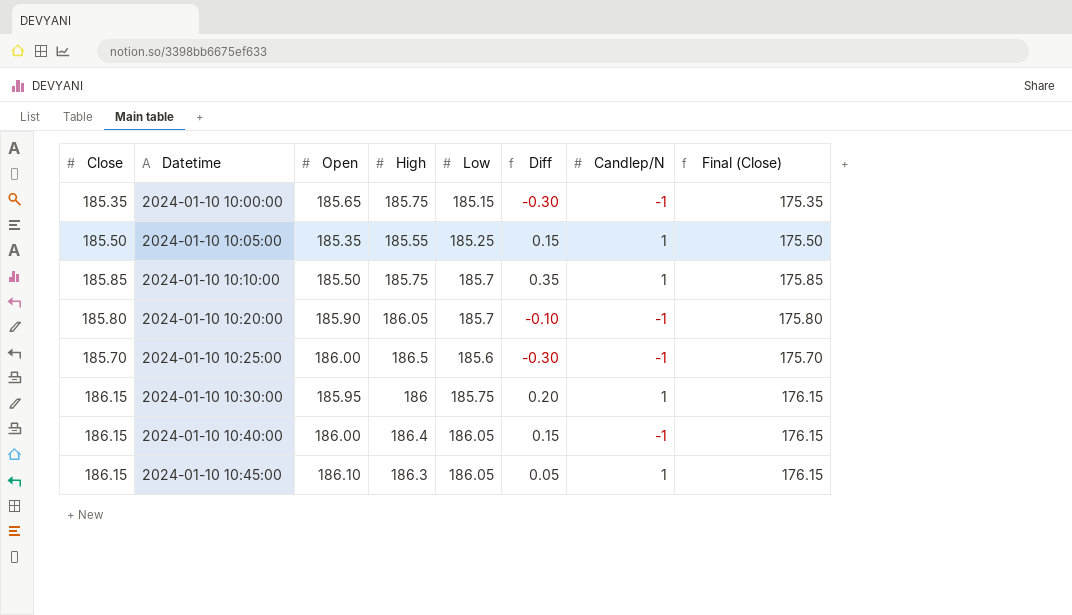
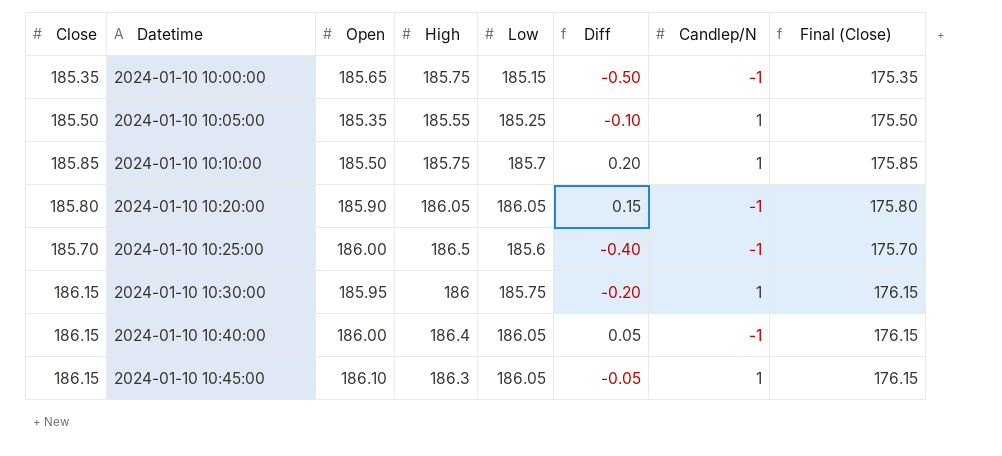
column Diff | formula: [Close] - [Open] -> [Low] - [Open]
2024-01-10 10:20:00 | Low: 185.7 -> 186.05

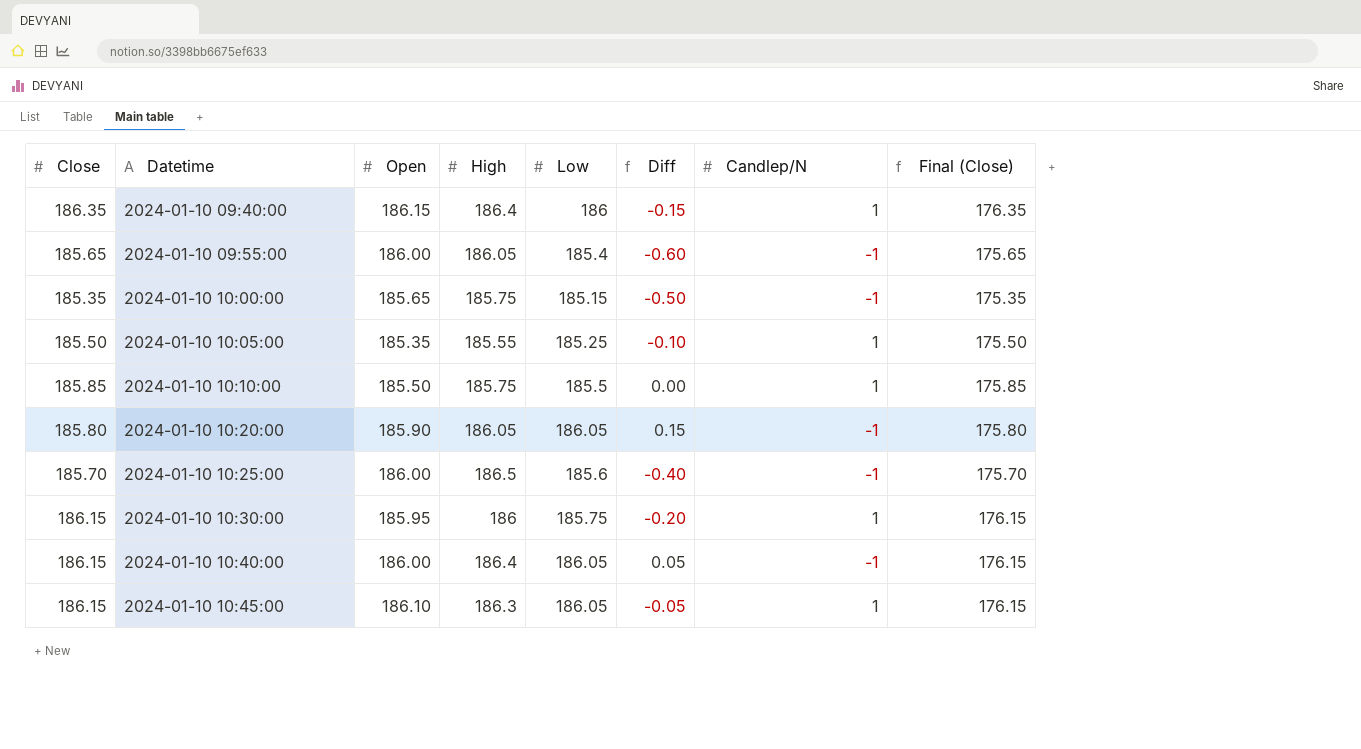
row 2024-01-10 09:40:00: none -> 186.35 | 186.15 | 186.4 | 186 | -0.15 | 1 | 176.35
row 2024-01-10 09:55:00: none -> 185.65 | 186.00 | 186.05 | 185.4 | -0.60 | -1 | 175.65
2024-01-10 10:10:00 | Low: 185.7 -> 185.5
2024-01-10 10:10:00 | Diff: 0.20 -> 0.00

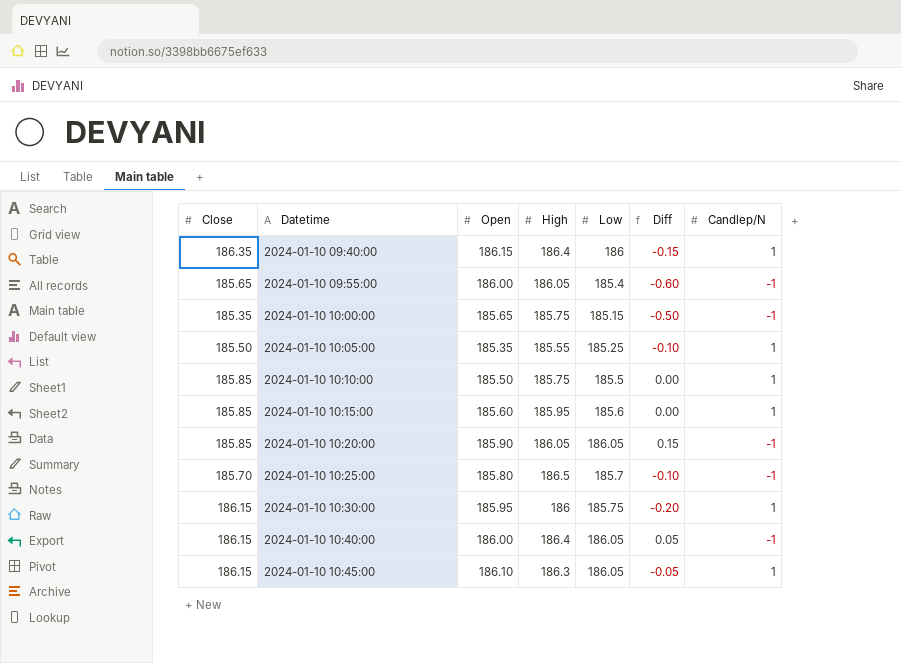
column Final (Close) | formula: [Close] - 10 -> none
row 2024-01-10 10:15:00: none -> 185.85 | 185.60 | 185.95 | 185.6 | 0.00 | 1
2024-01-10 10:20:00 | Close: 185.80 -> 185.85
2024-01-10 10:25:00 | Open: 186.00 -> 185.80
2024-01-10 10:25:00 | Low: 185.6 -> 185.7
2024-01-10 10:25:00 | Diff: -0.40 -> -0.10

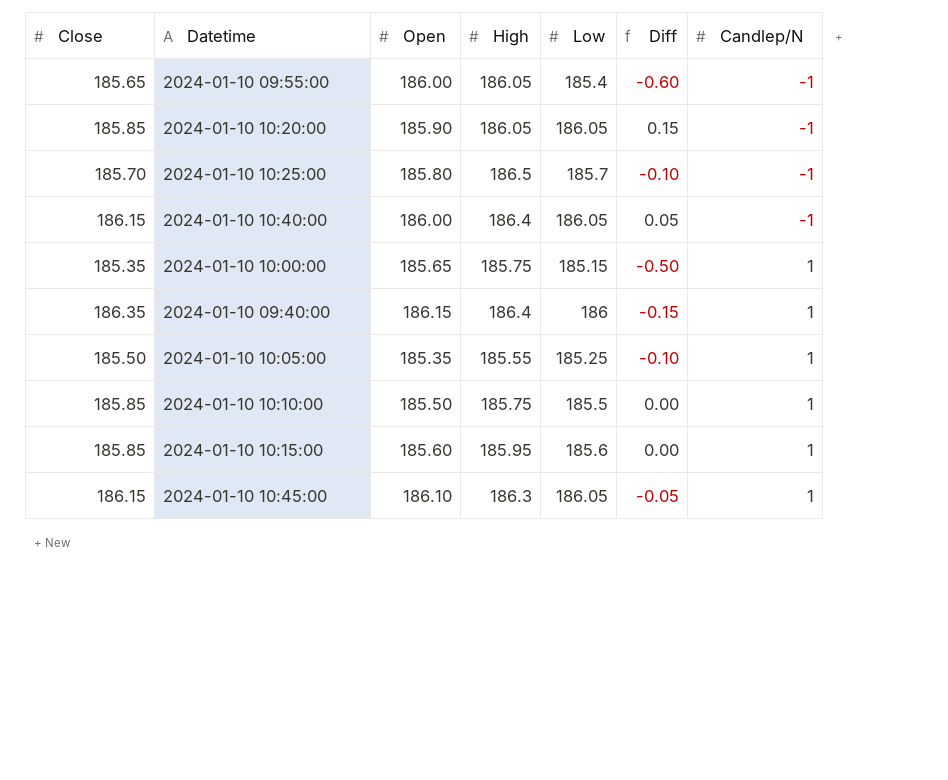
row order: Datetime ascending -> Candlep/N ascending
row 2024-01-10 10:30:00: 186.15 | 185.95 | 186 | 185.75 | -0.20 | 1 -> none
2024-01-10 10:00:00 | Candlep/N: -1 -> 1

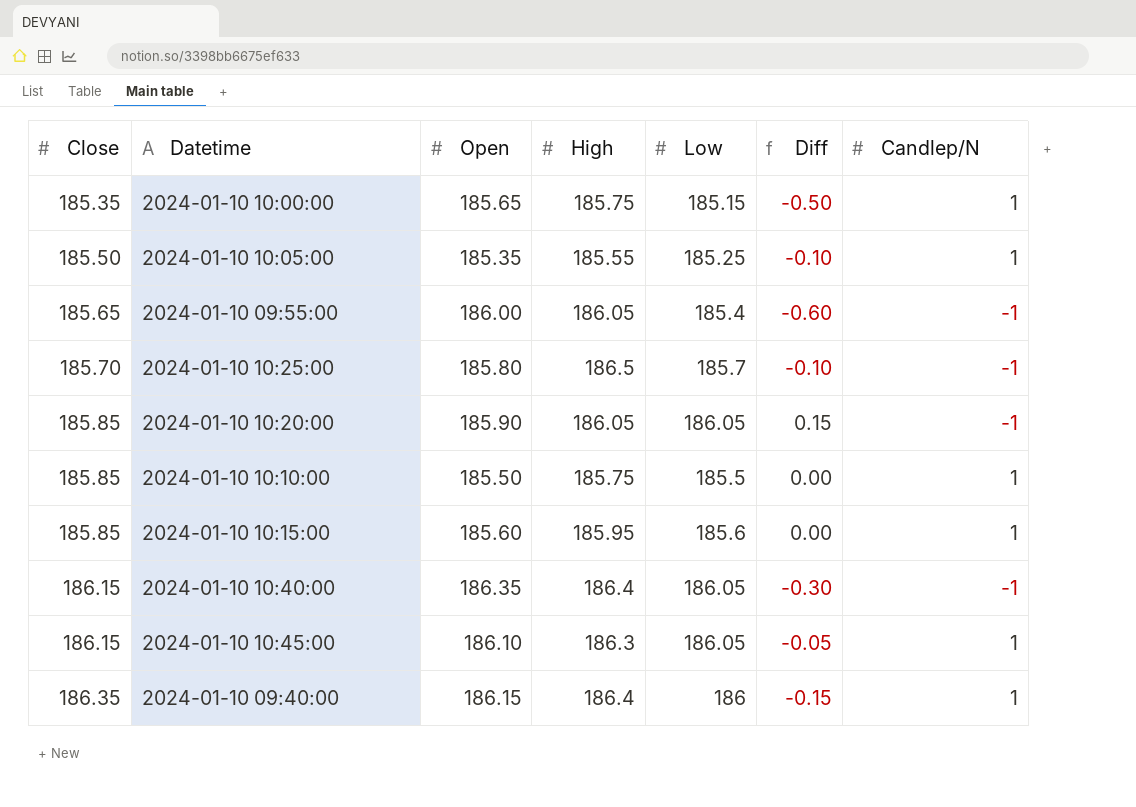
row order: Candlep/N ascending -> Close ascending
2024-01-10 10:40:00 | Open: 186.00 -> 186.35
2024-01-10 10:40:00 | Diff: 0.05 -> -0.30

